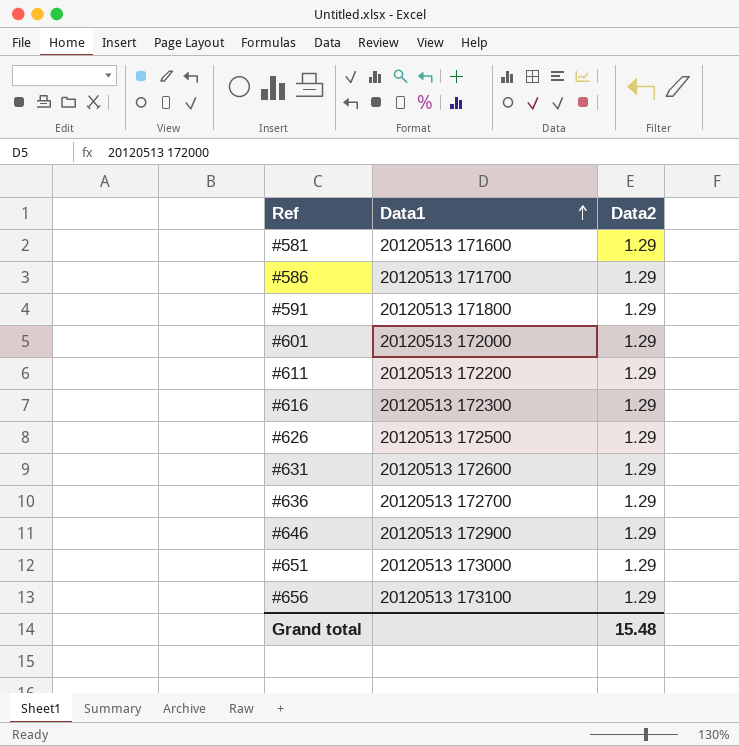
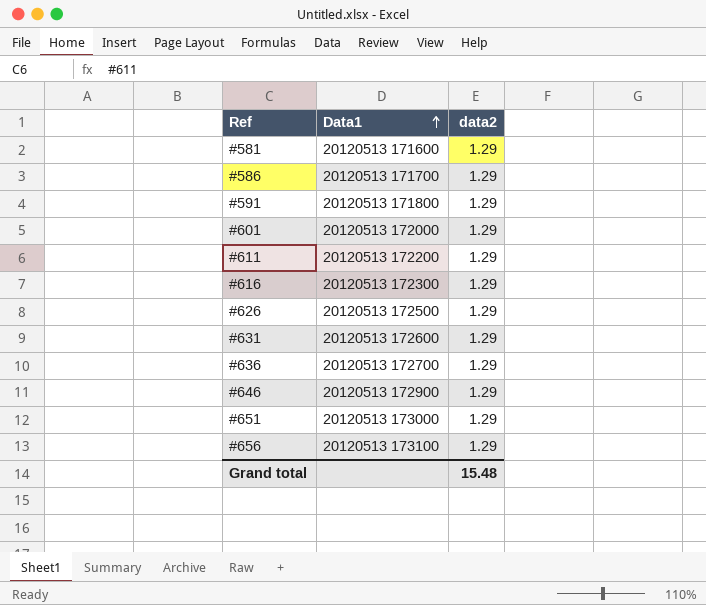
column name: Data2 -> data2

